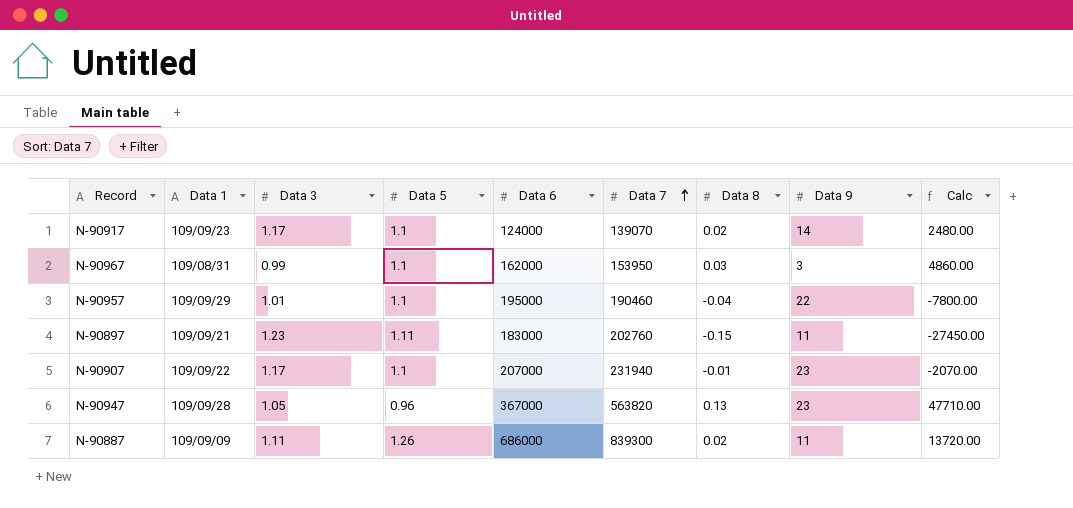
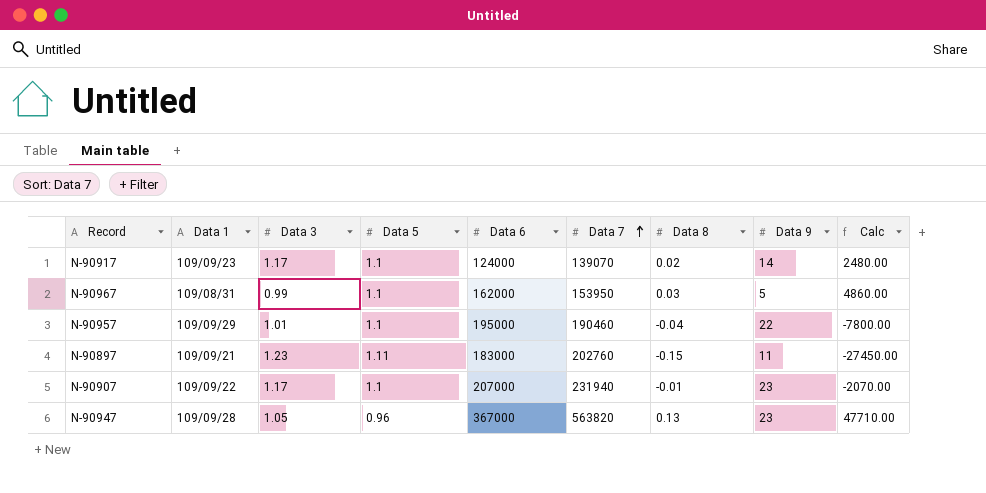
row N-90887: 109/09/09 | 1.11 | 1.26 | 686000 | 839300 | 0.02 | 11 | 13720.00 -> none
N-90967 | Data 9: 3 -> 5

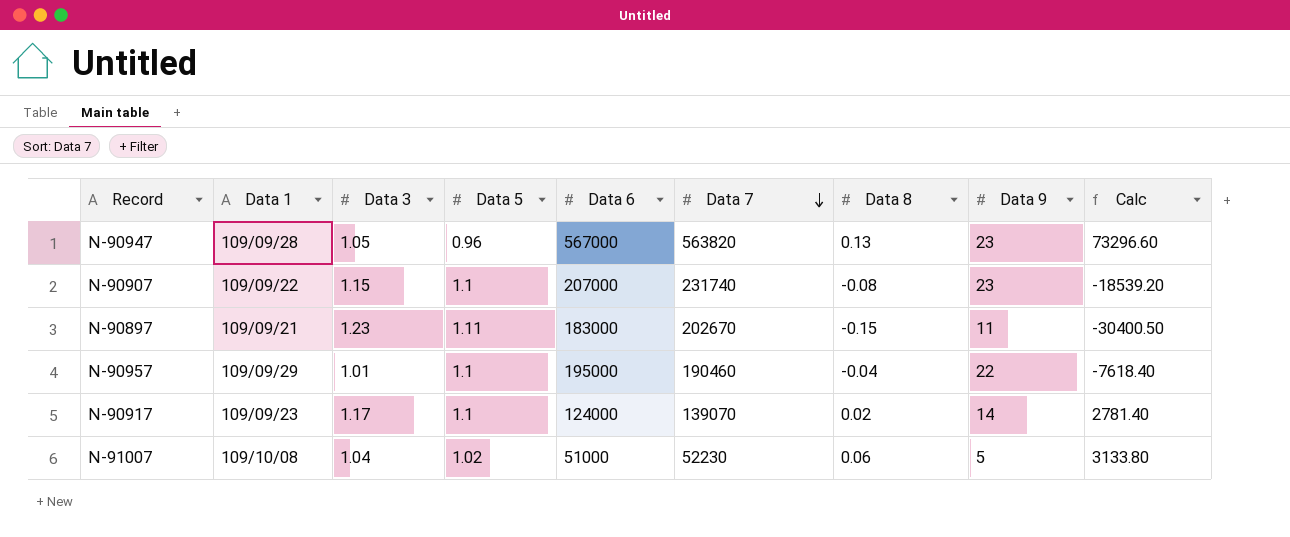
row order: Data 7 ascending -> Data 7 descending
column Calc | formula: [Data 6] * [Data 8] -> [Data 7] * [Data 8]
row N-90967: 109/08/31 | 0.99 | 1.1 | 162000 | 153950 | 0.03 | 5 | 4860.00 -> none
N-90947 | Data 6: 367000 -> 567000
N-90907 | Data 3: 1.17 -> 1.15
N-90907 | Data 7: 231940 -> 231740
N-90907 | Data 8: -0.01 -> -0.08
N-90897 | Data 7: 202760 -> 202670
row N-91007: none -> 109/10/08 | 1.04 | 1.02 | 51000 | 52230 | 0.06 | 5 | 3133.80

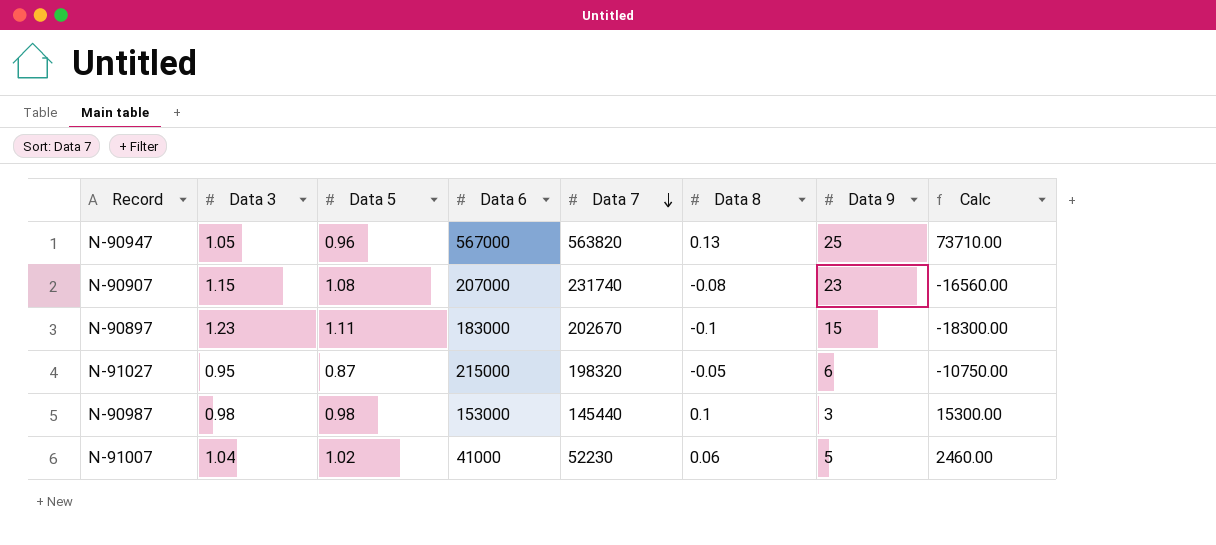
column Data 1 | position: 2 -> none
column Calc | formula: [Data 7] * [Data 8] -> [Data 6] * [Data 8]
row N-90957: 109/09/29 | 1.01 | 1.1 | 195000 | 190460 | -0.04 | 22 | -7618.40 -> none
row N-90917: 109/09/23 | 1.17 | 1.1 | 124000 | 139070 | 0.02 | 14 | 2781.40 -> none
N-90947 | Data 9: 23 -> 25
N-90907 | Data 5: 1.1 -> 1.08
N-90897 | Data 8: -0.15 -> -0.1
N-90897 | Data 9: 11 -> 15
row N-91027: none -> 0.95 | 0.87 | 215000 | 198320 | -0.05 | 6 | -10750.00
row N-90987: none -> 0.98 | 0.98 | 153000 | 145440 | 0.1 | 3 | 15300.00
N-91007 | Data 6: 51000 -> 41000

